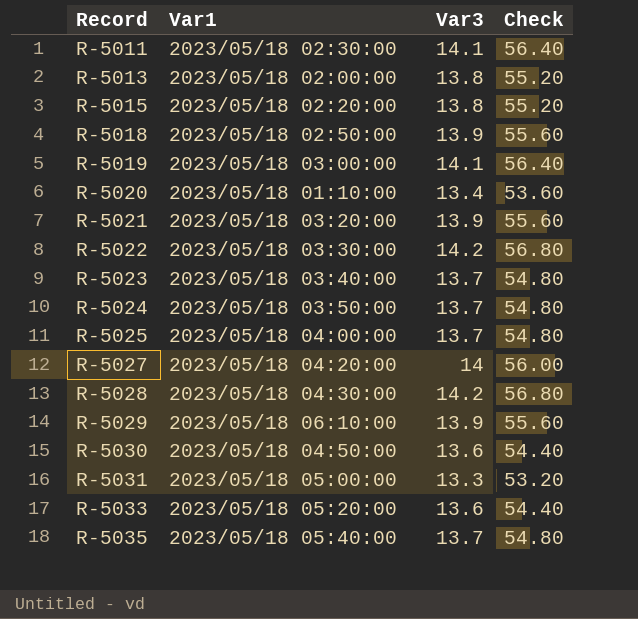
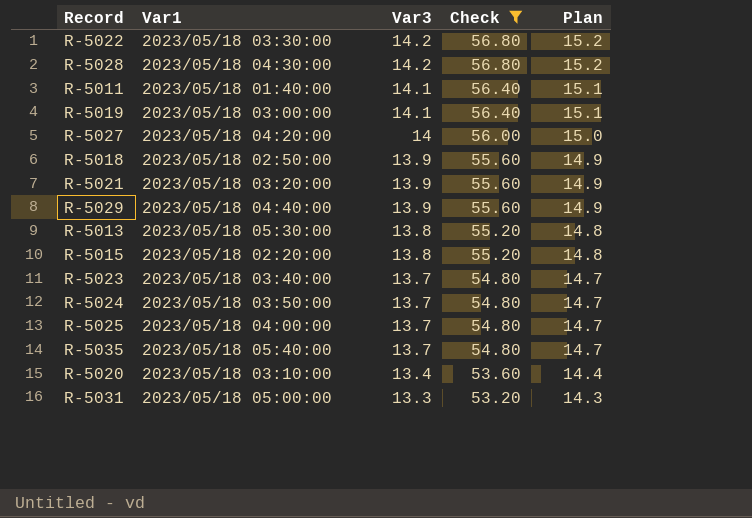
filter: none -> Check != 54.40
row order: Record ascending -> Var3 descending
column Plan | formula: none -> [Var3] + 1
R-5011 | Var1: 2023/05/18 02:30:00 -> 2023/05/18 01:40:00
R-5029 | Var1: 2023/05/18 06:10:00 -> 2023/05/18 04:40:00
R-5013 | Var1: 2023/05/18 02:00:00 -> 2023/05/18 05:30:00
R-5020 | Var1: 2023/05/18 01:10:00 -> 2023/05/18 03:10:00

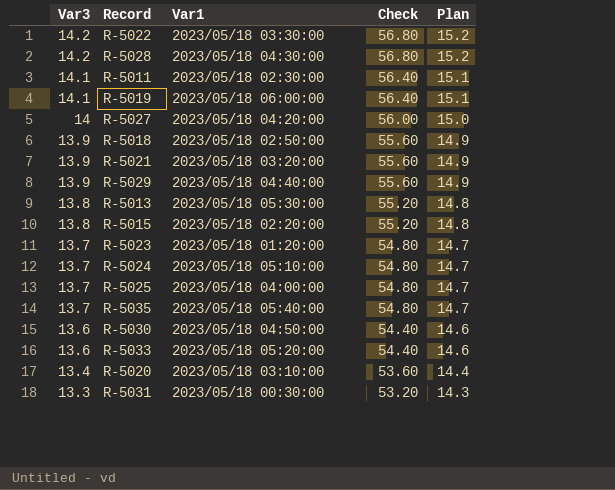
filter: Check != 54.40 -> none
column Var3 | position: 3 -> 1
R-5011 | Var1: 2023/05/18 01:40:00 -> 2023/05/18 02:30:00
R-5019 | Var1: 2023/05/18 03:00:00 -> 2023/05/18 06:00:00
R-5023 | Var1: 2023/05/18 03:40:00 -> 2023/05/18 01:20:00
R-5024 | Var1: 2023/05/18 03:50:00 -> 2023/05/18 05:10:00
R-5031 | Var1: 2023/05/18 05:00:00 -> 2023/05/18 00:30:00

